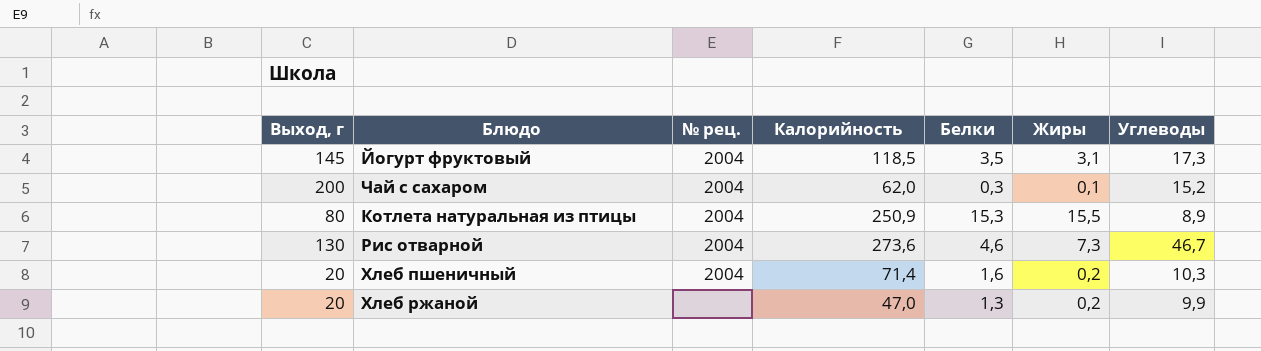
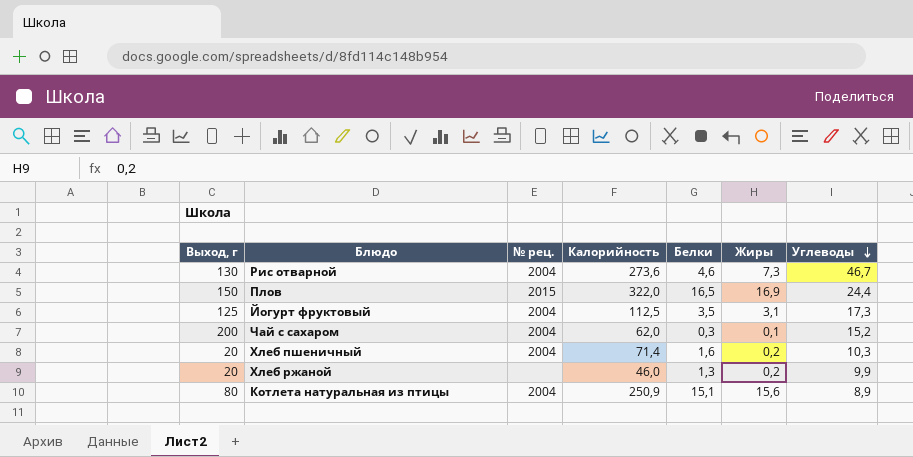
row order: none -> Углеводы descending
row Плов: none -> 150 | 2015 | 322,0 | 16,5 | 16,9 | 24,4
Йогурт фруктовый | Выход, г: 145 -> 125
Йогурт фруктовый | Калорийность: 118,5 -> 112,5
Хлеб ржаной | Калорийность: 47,0 -> 46,0
Котлета натуральная из птицы | Белки: 15,3 -> 15,1
Котлета натуральная из птицы | Жиры: 15,5 -> 15,6

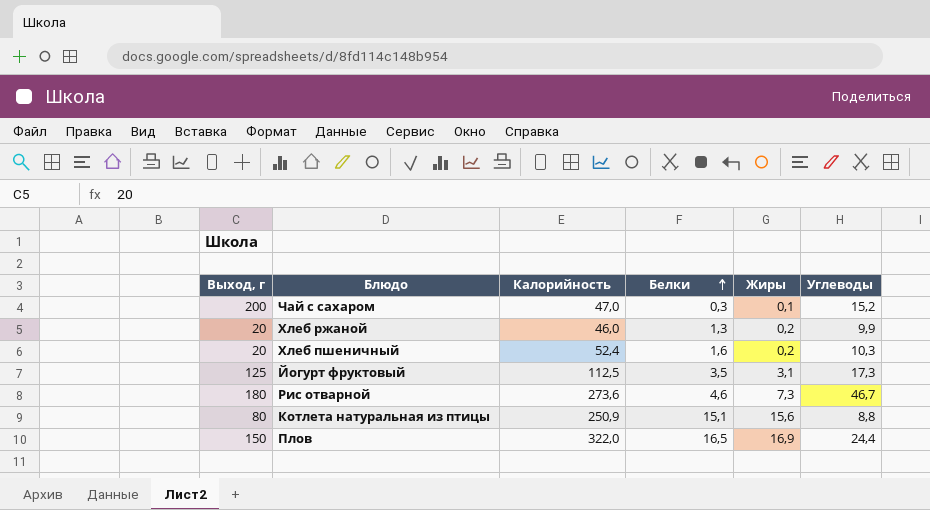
row order: Углеводы descending -> Белки ascending
column № рец. | position: 3 -> none
Чай с сахаром | Калорийность: 62,0 -> 47,0
Хлеб пшеничный | Калорийность: 71,4 -> 52,4
Рис отварной | Выход, г: 130 -> 180
Котлета натуральная из птицы | Углеводы: 8,9 -> 8,8

